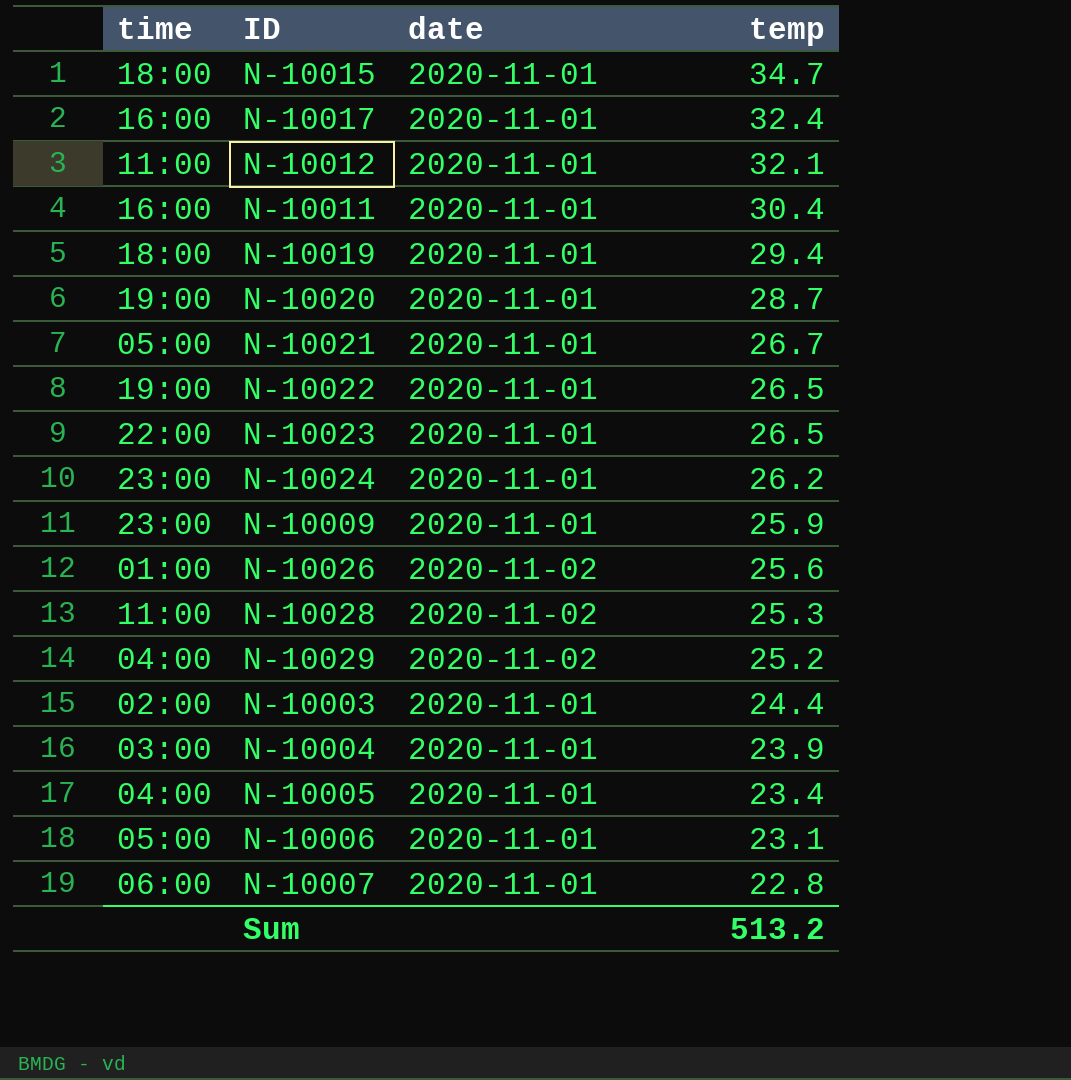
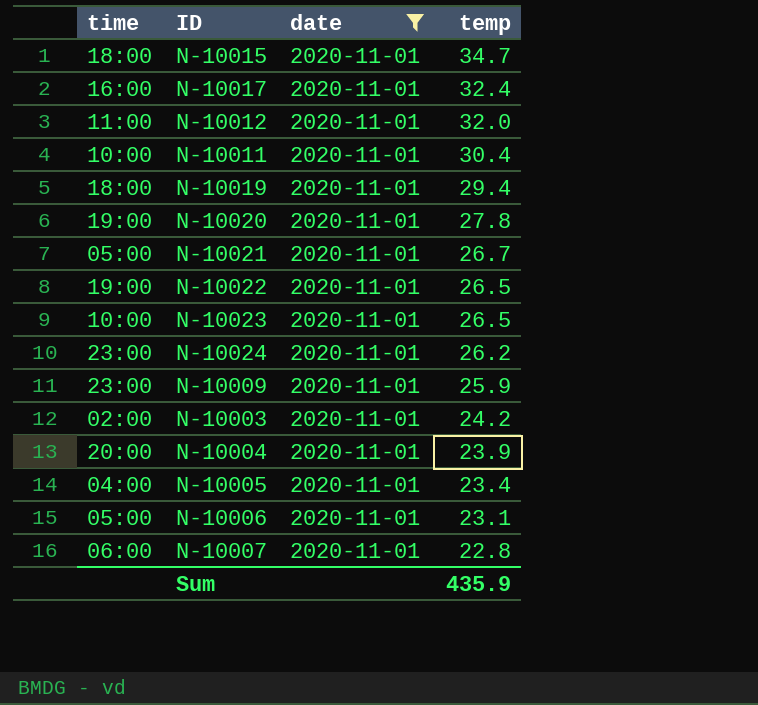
filter: none -> date = 2020-11-01
N-10012 | temp: 32.1 -> 32.0
N-10011 | time: 16:00 -> 10:00
N-10020 | temp: 28.7 -> 27.8
N-10023 | time: 22:00 -> 10:00
N-10003 | temp: 24.4 -> 24.2
N-10004 | time: 03:00 -> 20:00
Sum | temp: 513.2 -> 435.9

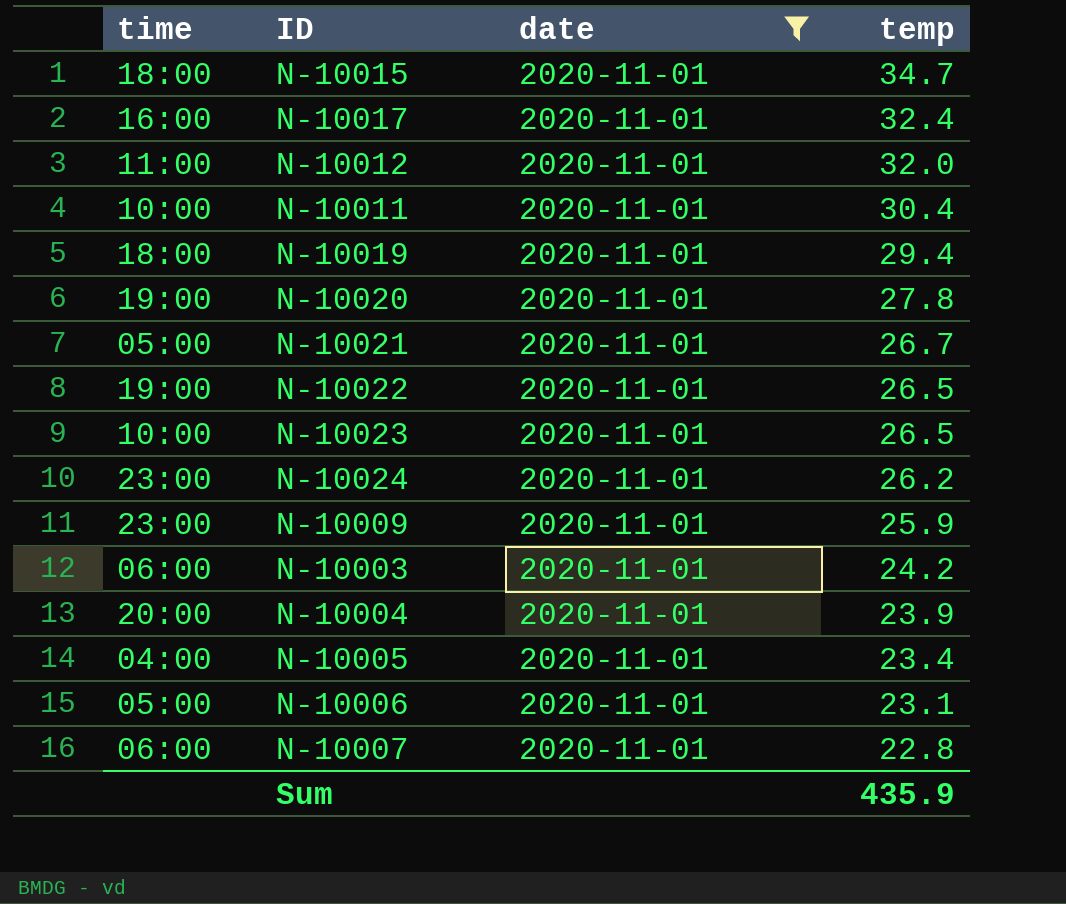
N-10003 | time: 02:00 -> 06:00

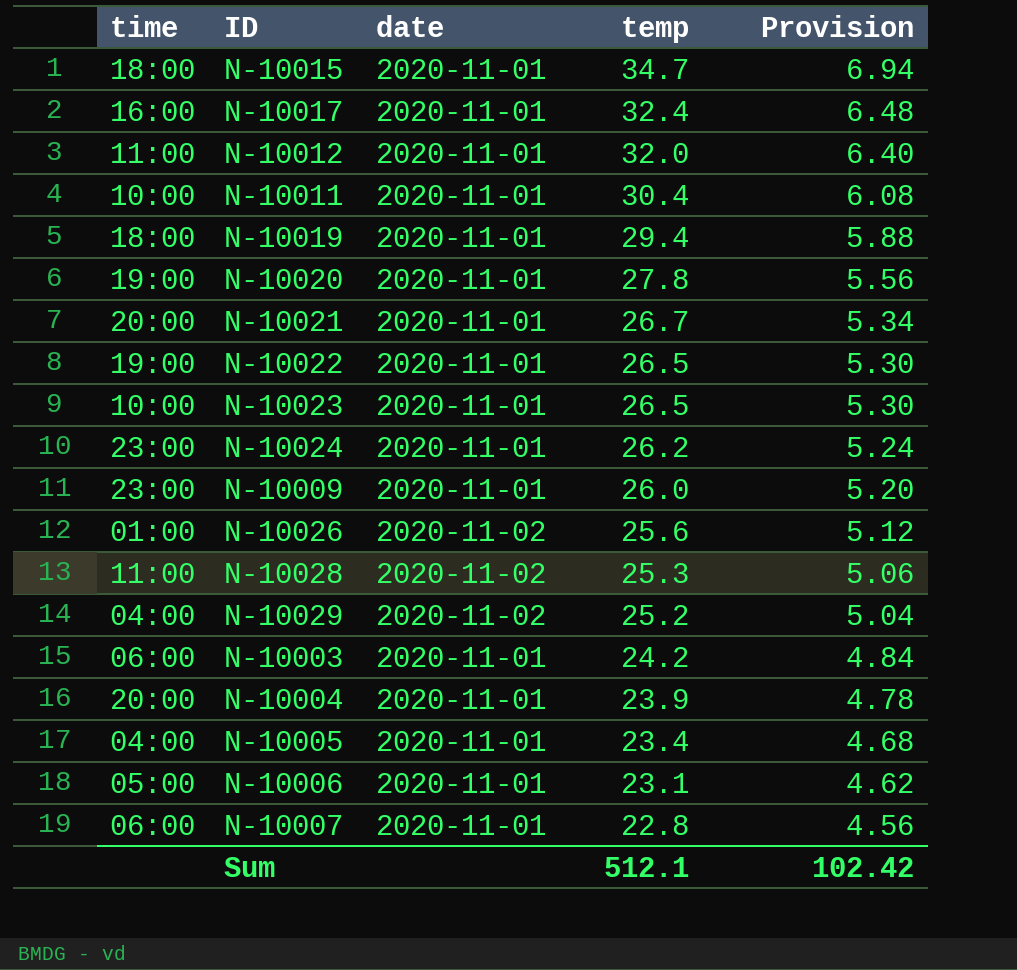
filter: date = 2020-11-01 -> none
column Provision | formula: none -> [temp] * 0.2
N-10021 | time: 05:00 -> 20:00
N-10009 | temp: 25.9 -> 26.0
Sum | temp: 435.9 -> 512.1

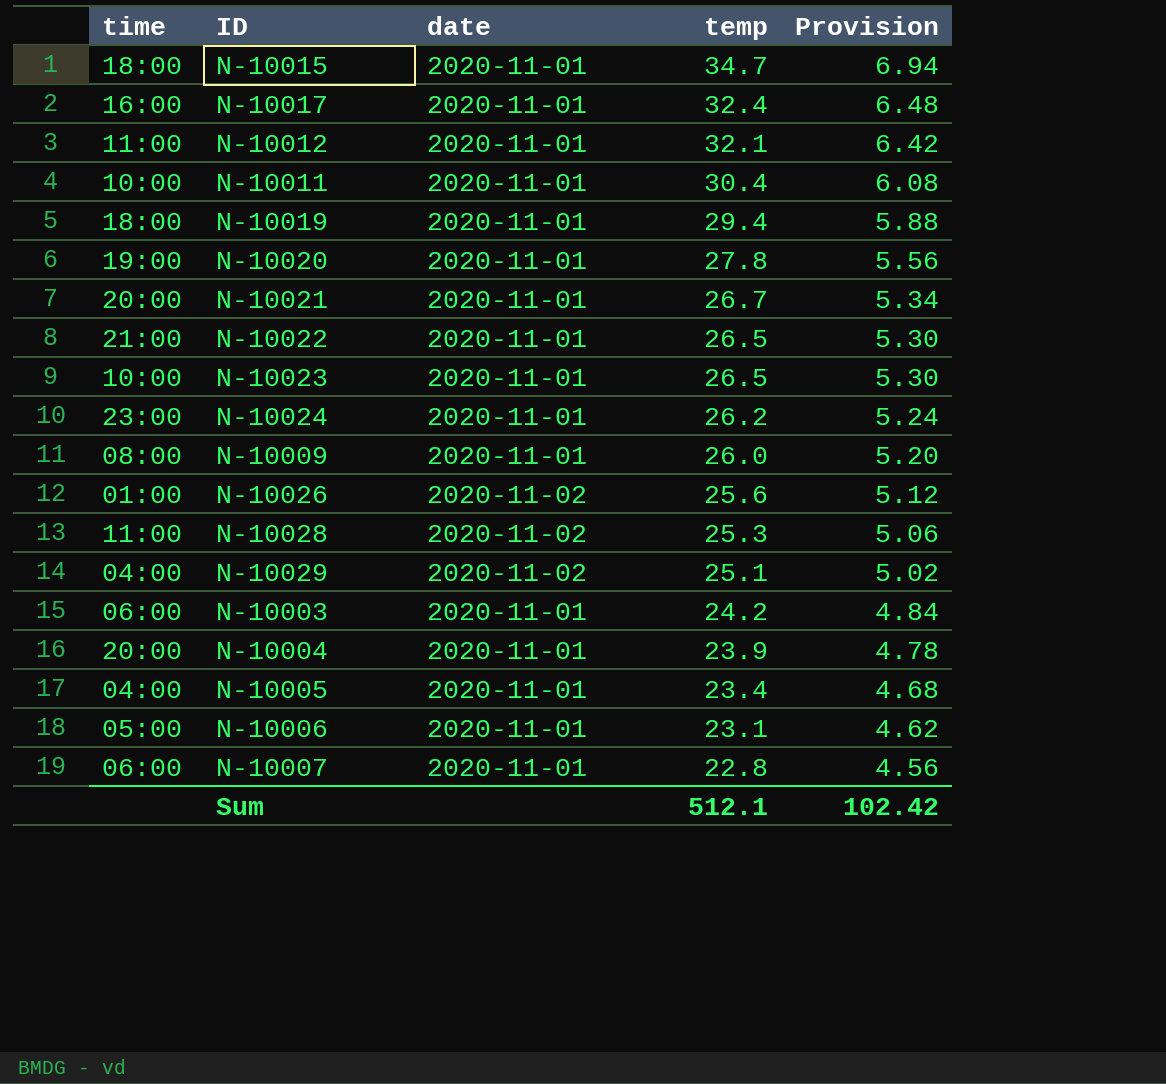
N-10012 | temp: 32.0 -> 32.1
N-10012 | Provision: 6.40 -> 6.42
N-10022 | time: 19:00 -> 21:00
N-10009 | time: 23:00 -> 08:00
N-10029 | temp: 25.2 -> 25.1
N-10029 | Provision: 5.04 -> 5.02

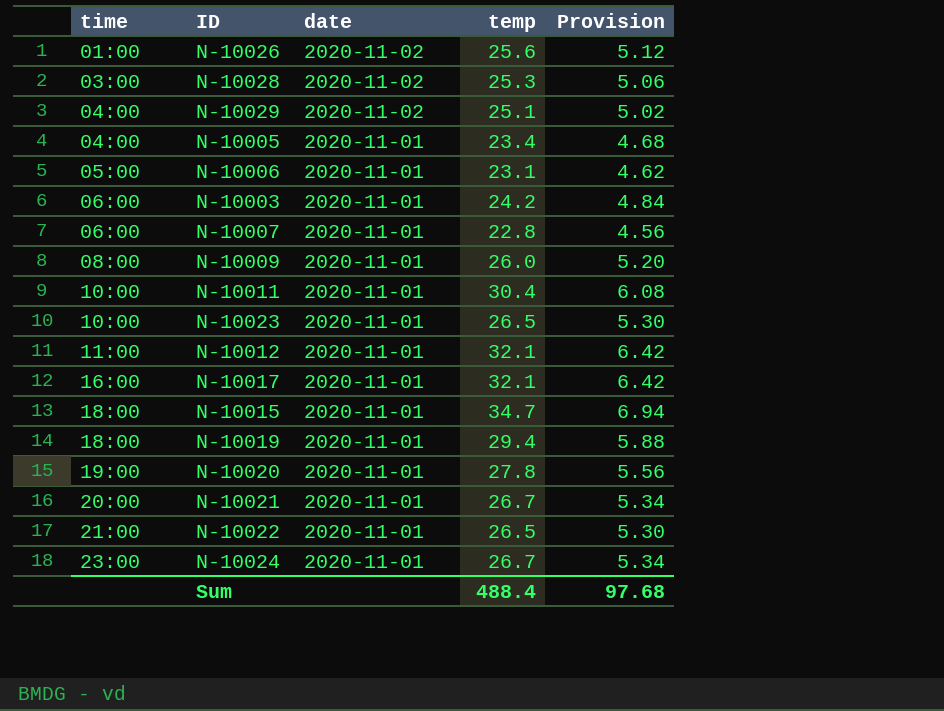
row order: temp descending -> time ascending
row N-10004: 20:00 | 2020-11-01 | 23.9 | 4.78 -> none
N-10028 | time: 11:00 -> 03:00
N-10017 | temp: 32.4 -> 32.1
N-10017 | Provision: 6.48 -> 6.42
N-10024 | temp: 26.2 -> 26.7
N-10024 | Provision: 5.24 -> 5.34
Sum | temp: 512.1 -> 488.4
Sum | Provision: 102.42 -> 97.68

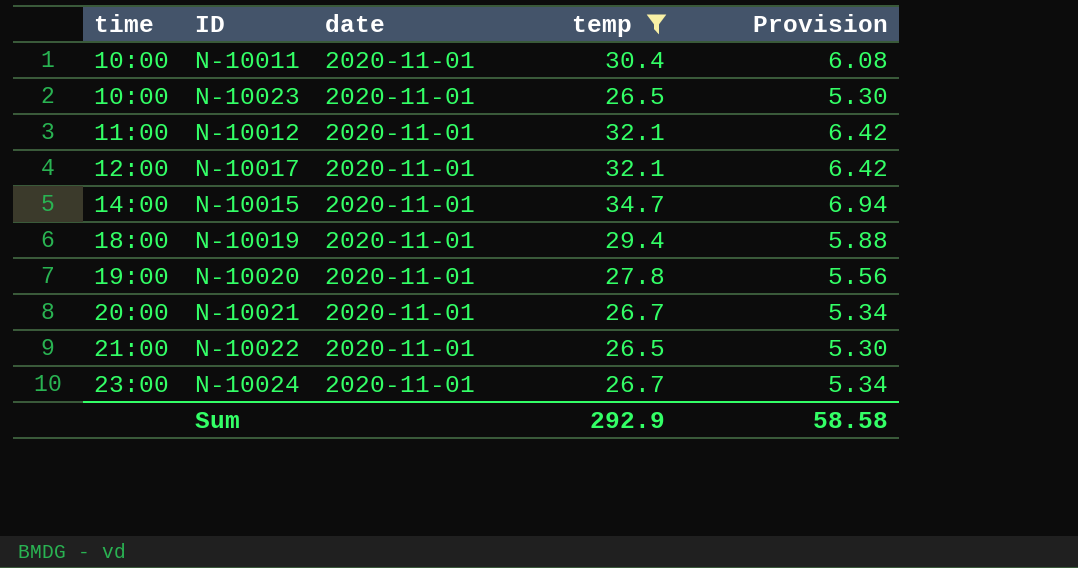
filter: none -> temp >= 26.5
N-10017 | time: 16:00 -> 12:00
N-10015 | time: 18:00 -> 14:00
Sum | temp: 488.4 -> 292.9
Sum | Provision: 97.68 -> 58.58

